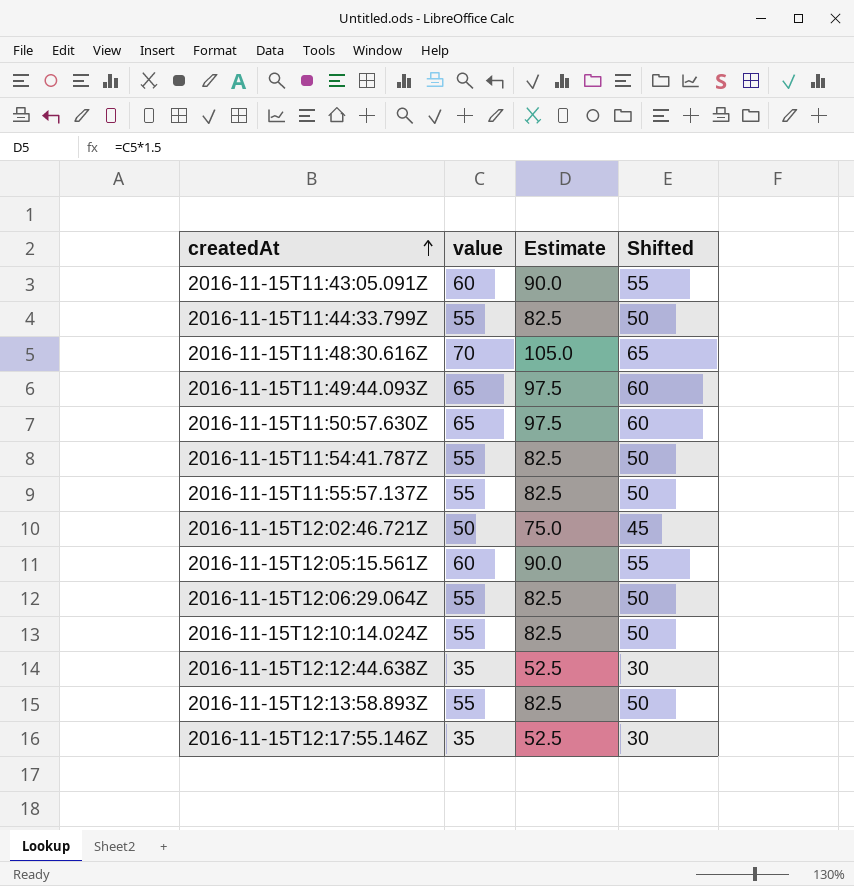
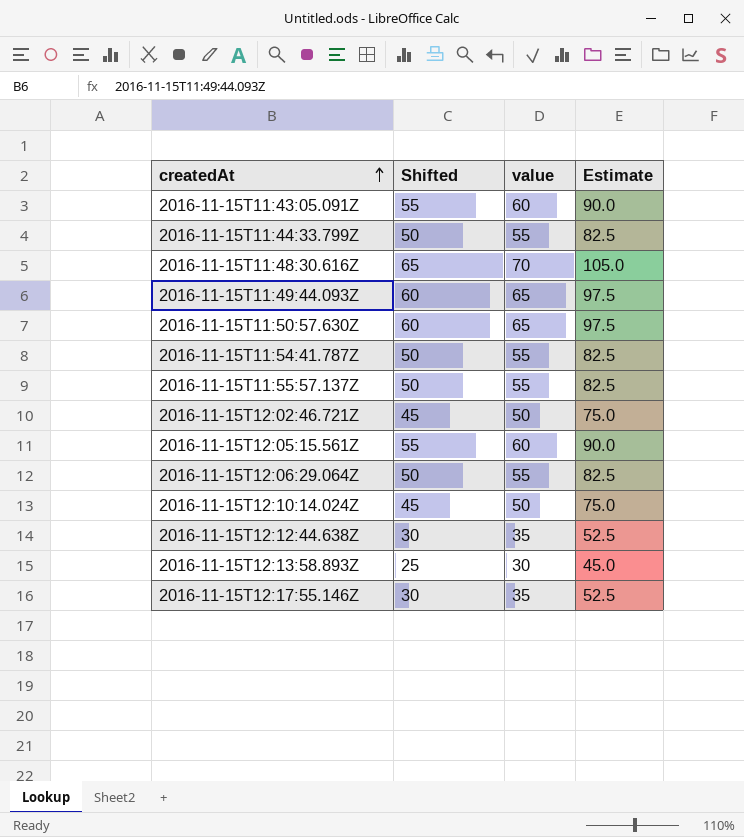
column Shifted | position: 4 -> 2
2016-11-15T12:10:14.024Z | Shifted: 50 -> 45
2016-11-15T12:10:14.024Z | value: 55 -> 50
2016-11-15T12:10:14.024Z | Estimate: 82.5 -> 75.0
2016-11-15T12:13:58.893Z | Shifted: 50 -> 25
2016-11-15T12:13:58.893Z | value: 55 -> 30
2016-11-15T12:13:58.893Z | Estimate: 82.5 -> 45.0

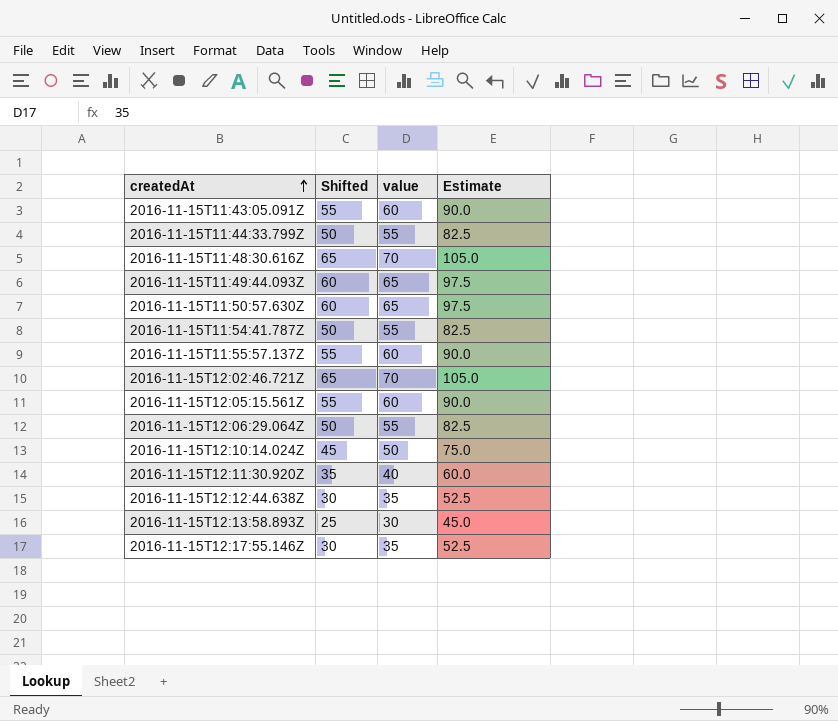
2016-11-15T11:55:57.137Z | Shifted: 50 -> 55
2016-11-15T11:55:57.137Z | value: 55 -> 60
2016-11-15T11:55:57.137Z | Estimate: 82.5 -> 90.0
2016-11-15T12:02:46.721Z | Shifted: 45 -> 65
2016-11-15T12:02:46.721Z | value: 50 -> 70
2016-11-15T12:02:46.721Z | Estimate: 75.0 -> 105.0
row 2016-11-15T12:11:30.920Z: none -> 35 | 40 | 60.0

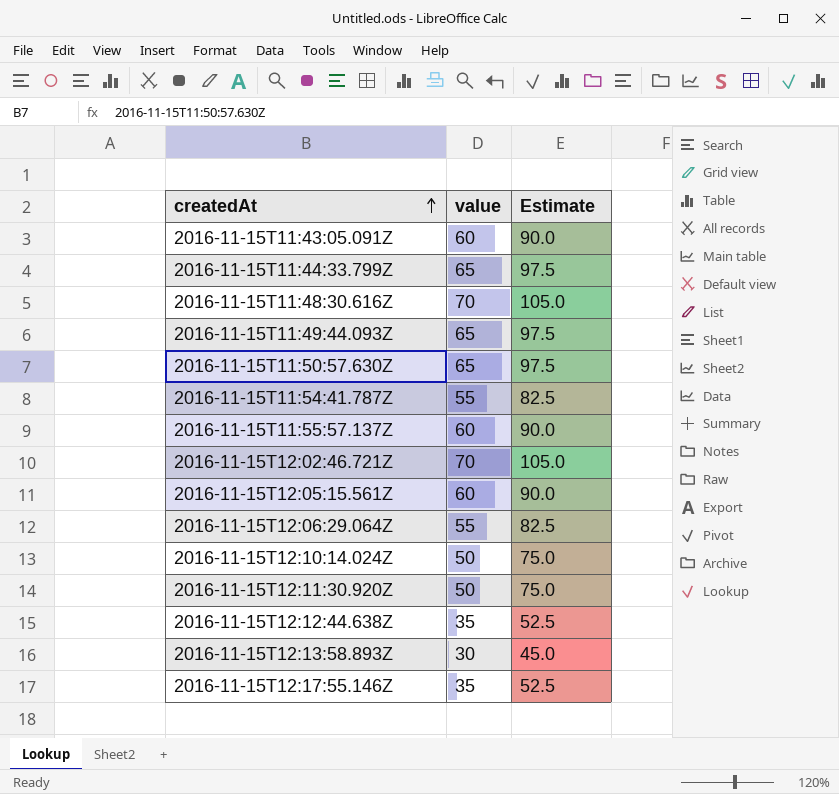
column Shifted | formula: [value] - 5 -> none
2016-11-15T11:44:33.799Z | value: 55 -> 65
2016-11-15T11:44:33.799Z | Estimate: 82.5 -> 97.5
2016-11-15T12:11:30.920Z | value: 40 -> 50
2016-11-15T12:11:30.920Z | Estimate: 60.0 -> 75.0

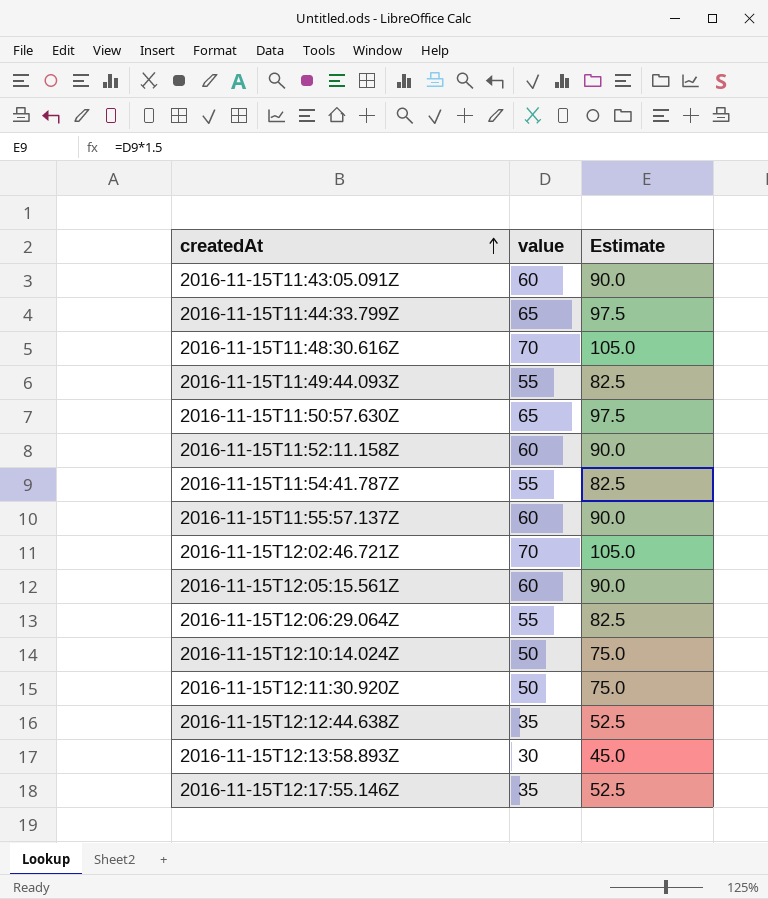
2016-11-15T11:49:44.093Z | value: 65 -> 55
2016-11-15T11:49:44.093Z | Estimate: 97.5 -> 82.5
row 2016-11-15T11:52:11.158Z: none -> 60 | 90.0

